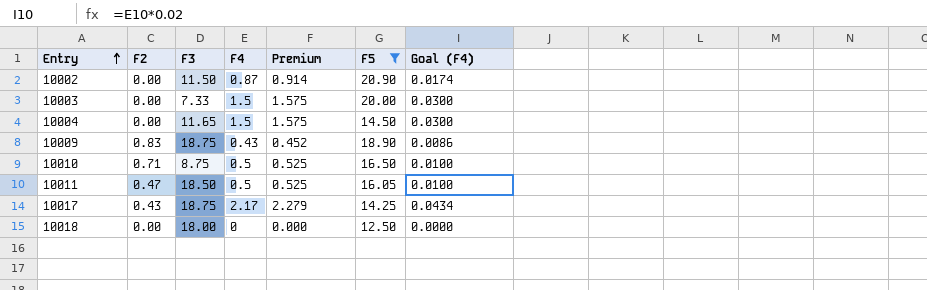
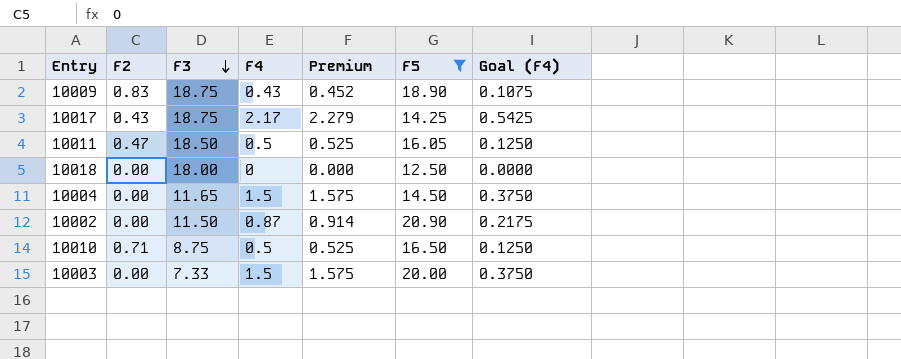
row order: Entry ascending -> F3 descending
column Goal (F4) | formula: [F4] * 0.02 -> [F4] * 0.25

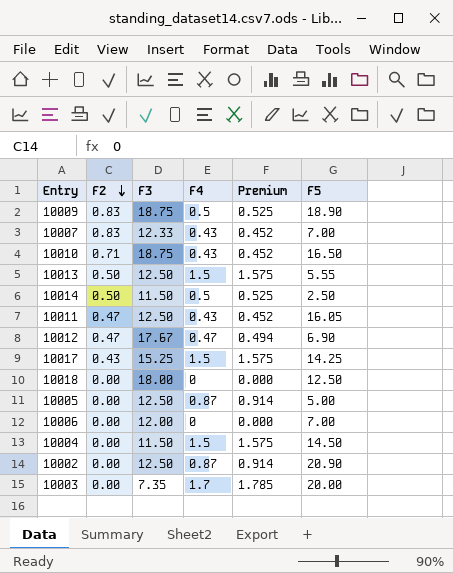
filter: F5 >= 12.50 -> none
row order: F3 descending -> F2 descending
column Goal (F4) | formula: [F4] * 0.25 -> none
10009 | F4: 0.43 -> 0.5
10009 | Premium: 0.452 -> 0.525
10010 | F3: 8.75 -> 18.75
10010 | F4: 0.5 -> 0.43
10010 | Premium: 0.525 -> 0.452
10011 | F3: 18.50 -> 12.50
10011 | F4: 0.5 -> 0.43
10011 | Premium: 0.525 -> 0.452
10017 | F3: 18.75 -> 15.25
10017 | F4: 2.17 -> 1.5
10017 | Premium: 2.279 -> 1.575
10004 | F3: 11.65 -> 11.50
10002 | F3: 11.50 -> 12.50
10003 | F3: 7.33 -> 7.35
10003 | F4: 1.5 -> 1.7
10003 | Premium: 1.575 -> 1.785

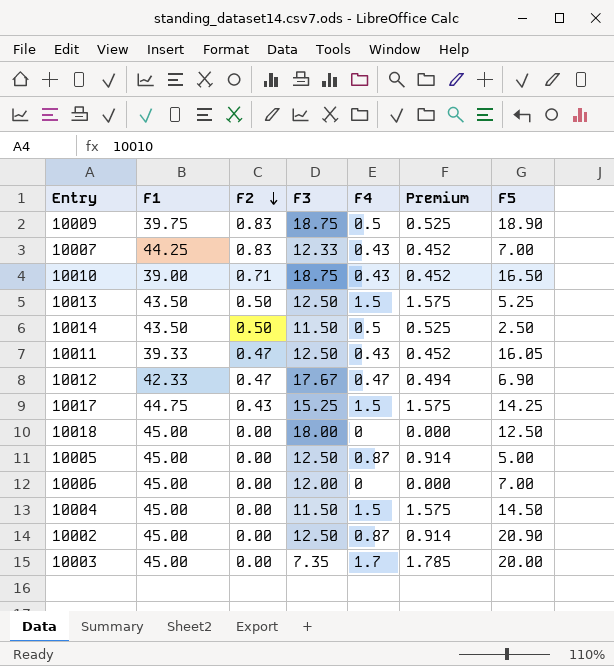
column F1 | position: none -> 2
10013 | F5: 5.55 -> 5.25

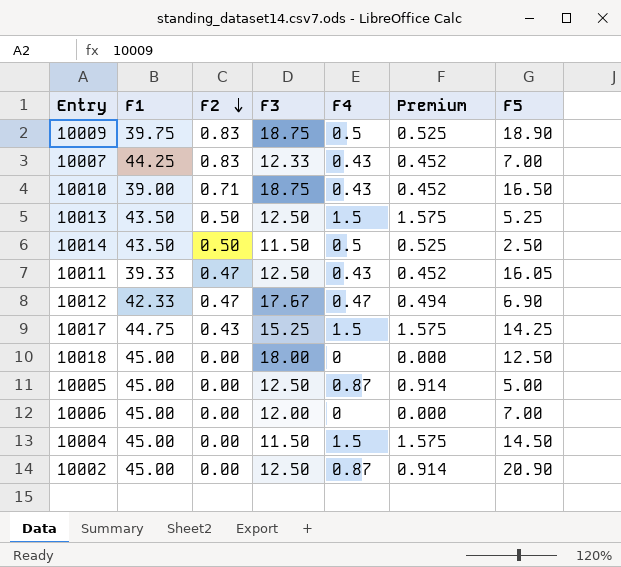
row 10003: 45.00 | 0.00 | 7.35 | 1.7 | 1.785 | 20.00 -> none

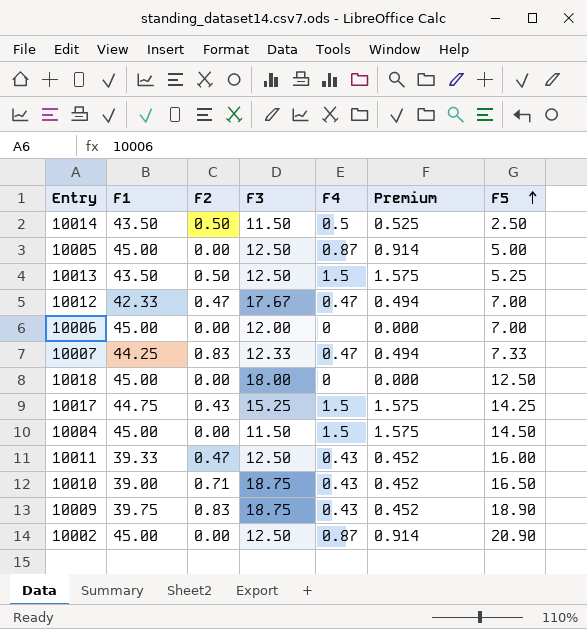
row order: F2 descending -> F5 ascending
10012 | F5: 6.90 -> 7.00
10007 | F4: 0.43 -> 0.47
10007 | Premium: 0.452 -> 0.494
10007 | F5: 7.00 -> 7.33
10011 | F5: 16.05 -> 16.00
10009 | F4: 0.5 -> 0.43
10009 | Premium: 0.525 -> 0.452

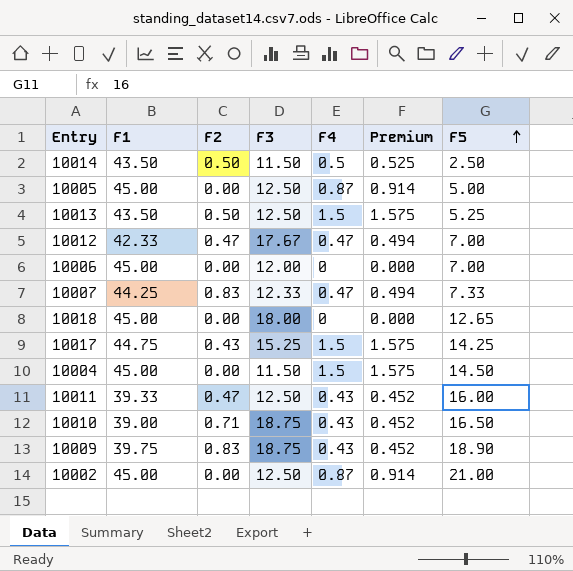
10018 | F5: 12.50 -> 12.65
10002 | F5: 20.90 -> 21.00

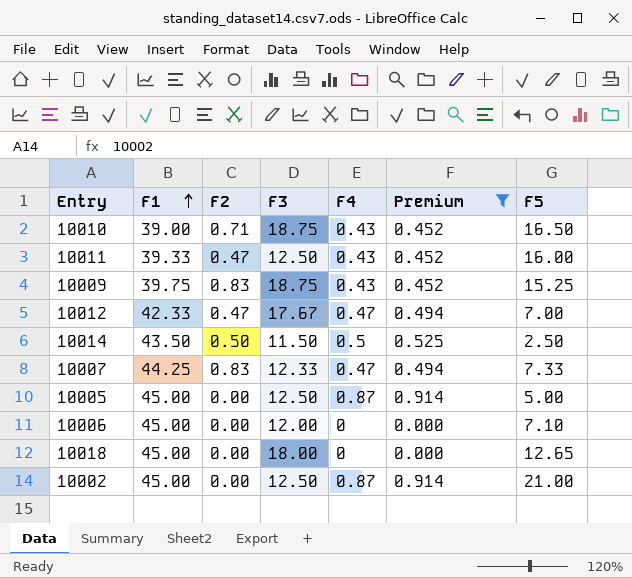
filter: none -> Premium != 1.575
row order: F5 ascending -> F1 ascending
10009 | F5: 18.90 -> 15.25
10006 | F5: 7.00 -> 7.10

